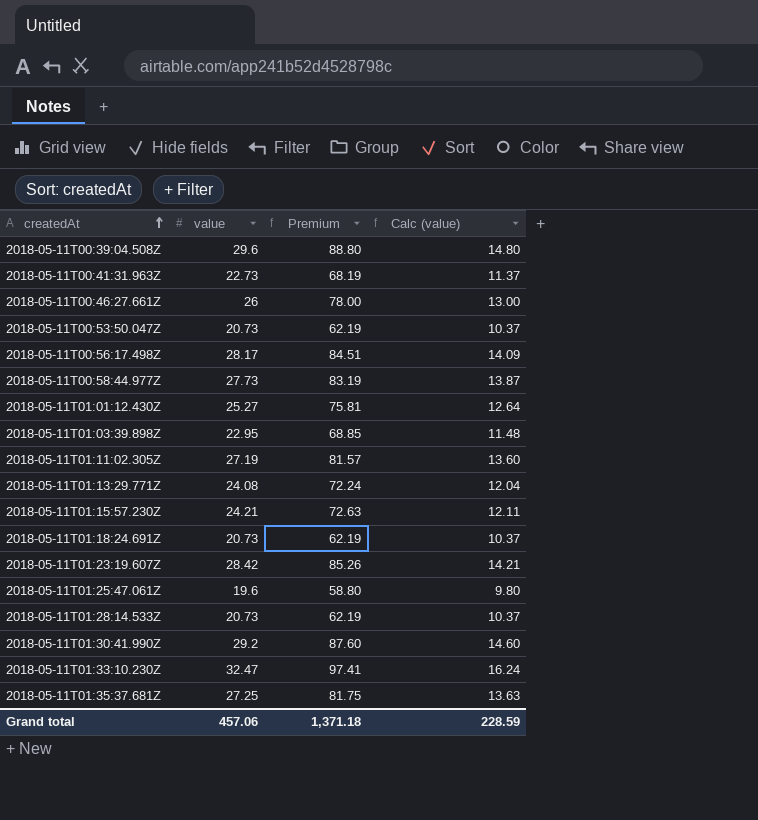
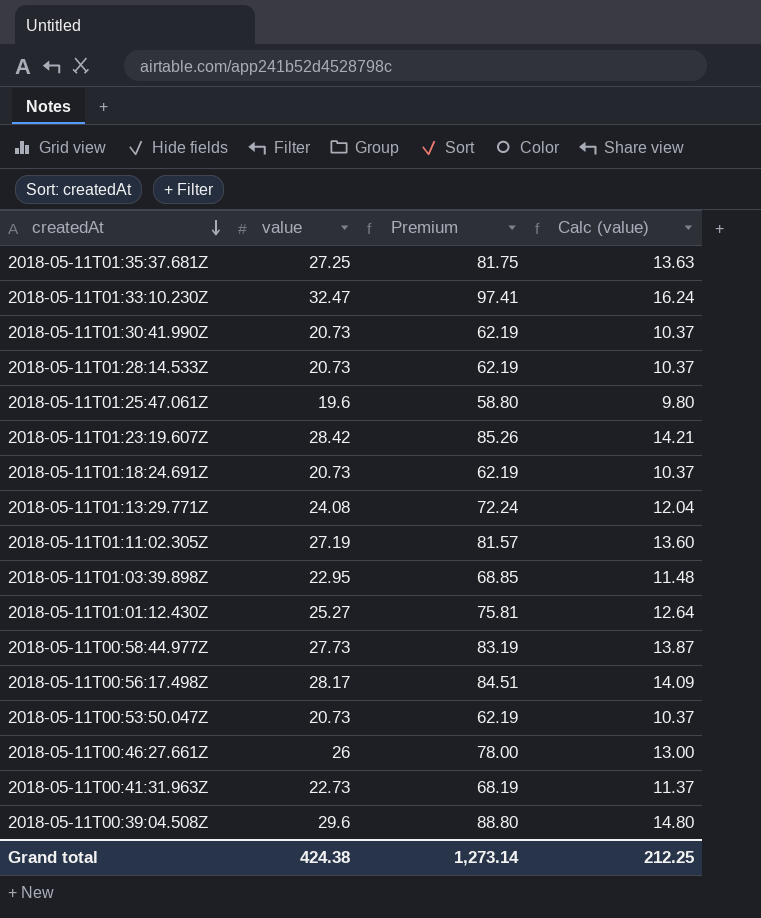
row order: createdAt ascending -> createdAt descending
row 2018-05-11T01:15:57.230Z: 24.21 | 72.63 | 12.11 -> none
2018-05-11T01:30:41.990Z | value: 29.2 -> 20.73
2018-05-11T01:30:41.990Z | Premium: 87.60 -> 62.19
2018-05-11T01:30:41.990Z | Calc (value): 14.60 -> 10.37
Grand total | value: 457.06 -> 424.38
Grand total | Premium: 1,371.18 -> 1,273.14
Grand total | Calc (value): 228.59 -> 212.25

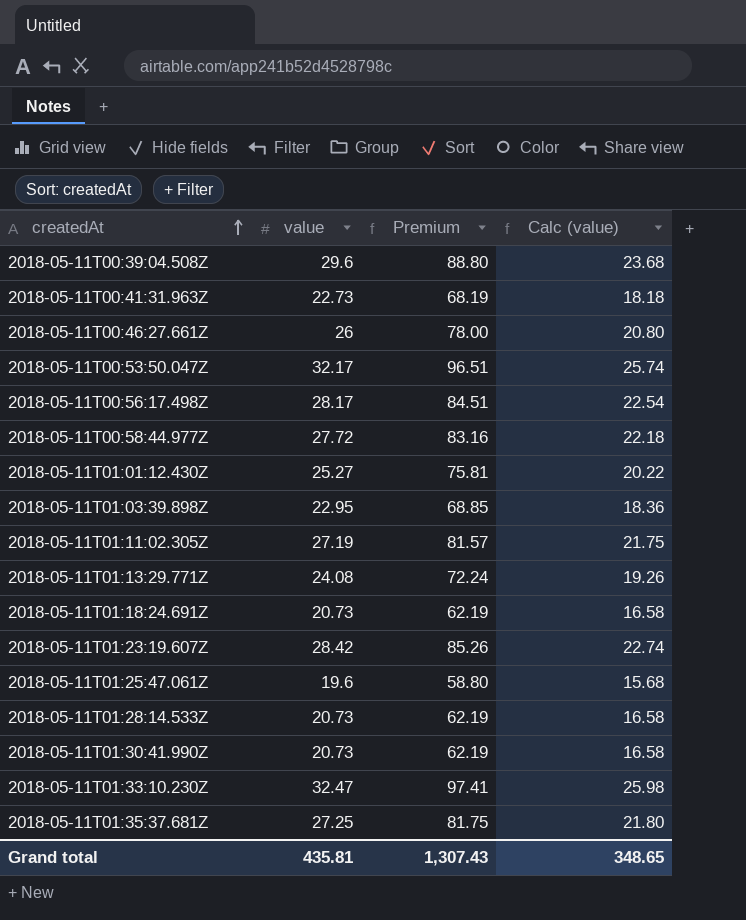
row order: createdAt descending -> createdAt ascending
column Calc (value) | formula: [value] * 0.5 -> [value] * 0.8
2018-05-11T00:53:50.047Z | value: 20.73 -> 32.17
2018-05-11T00:53:50.047Z | Premium: 62.19 -> 96.51
2018-05-11T00:58:44.977Z | value: 27.73 -> 27.72
2018-05-11T00:58:44.977Z | Premium: 83.19 -> 83.16
Grand total | value: 424.38 -> 435.81
Grand total | Premium: 1,273.14 -> 1,307.43
Grand total | Calc (value): 212.25 -> 348.65

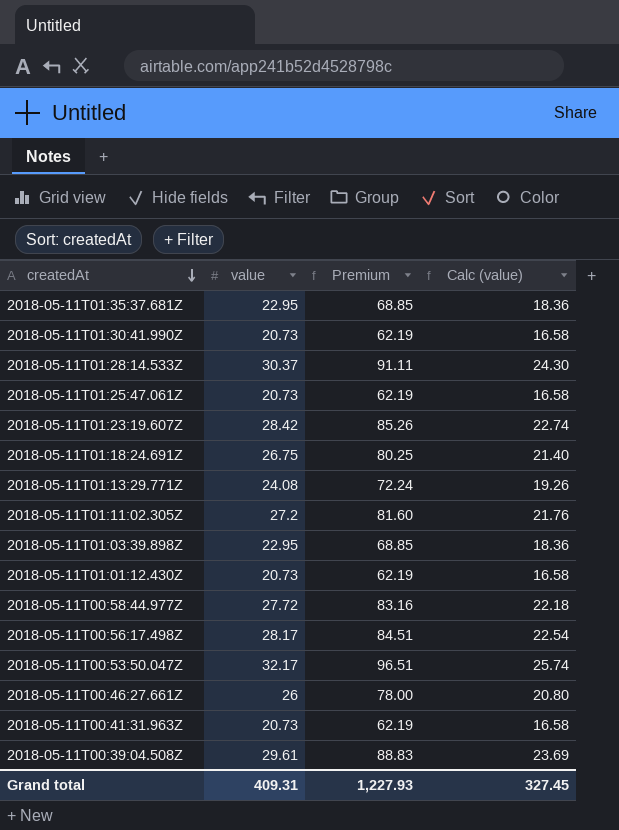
row order: createdAt ascending -> createdAt descending
row 2018-05-11T01:33:10.230Z: 32.47 | 97.41 | 25.98 -> none
2018-05-11T01:35:37.681Z | value: 27.25 -> 22.95
2018-05-11T01:35:37.681Z | Premium: 81.75 -> 68.85
2018-05-11T01:35:37.681Z | Calc (value): 21.80 -> 18.36
2018-05-11T01:28:14.533Z | value: 20.73 -> 30.37
2018-05-11T01:28:14.533Z | Premium: 62.19 -> 91.11
2018-05-11T01:28:14.533Z | Calc (value): 16.58 -> 24.30
2018-05-11T01:25:47.061Z | value: 19.6 -> 20.73
2018-05-11T01:25:47.061Z | Premium: 58.80 -> 62.19
2018-05-11T01:25:47.061Z | Calc (value): 15.68 -> 16.58
2018-05-11T01:18:24.691Z | value: 20.73 -> 26.75
2018-05-11T01:18:24.691Z | Premium: 62.19 -> 80.25
2018-05-11T01:18:24.691Z | Calc (value): 16.58 -> 21.40
2018-05-11T01:11:02.305Z | value: 27.19 -> 27.2
2018-05-11T01:11:02.305Z | Premium: 81.57 -> 81.60
2018-05-11T01:11:02.305Z | Calc (value): 21.75 -> 21.76
2018-05-11T01:01:12.430Z | value: 25.27 -> 20.73
2018-05-11T01:01:12.430Z | Premium: 75.81 -> 62.19
2018-05-11T01:01:12.430Z | Calc (value): 20.22 -> 16.58
2018-05-11T00:41:31.963Z | value: 22.73 -> 20.73
2018-05-11T00:41:31.963Z | Premium: 68.19 -> 62.19
2018-05-11T00:41:31.963Z | Calc (value): 18.18 -> 16.58
2018-05-11T00:39:04.508Z | value: 29.6 -> 29.61
2018-05-11T00:39:04.508Z | Premium: 88.80 -> 88.83
2018-05-11T00:39:04.508Z | Calc (value): 23.68 -> 23.69
Grand total | value: 435.81 -> 409.31
Grand total | Premium: 1,307.43 -> 1,227.93
Grand total | Calc (value): 348.65 -> 327.45

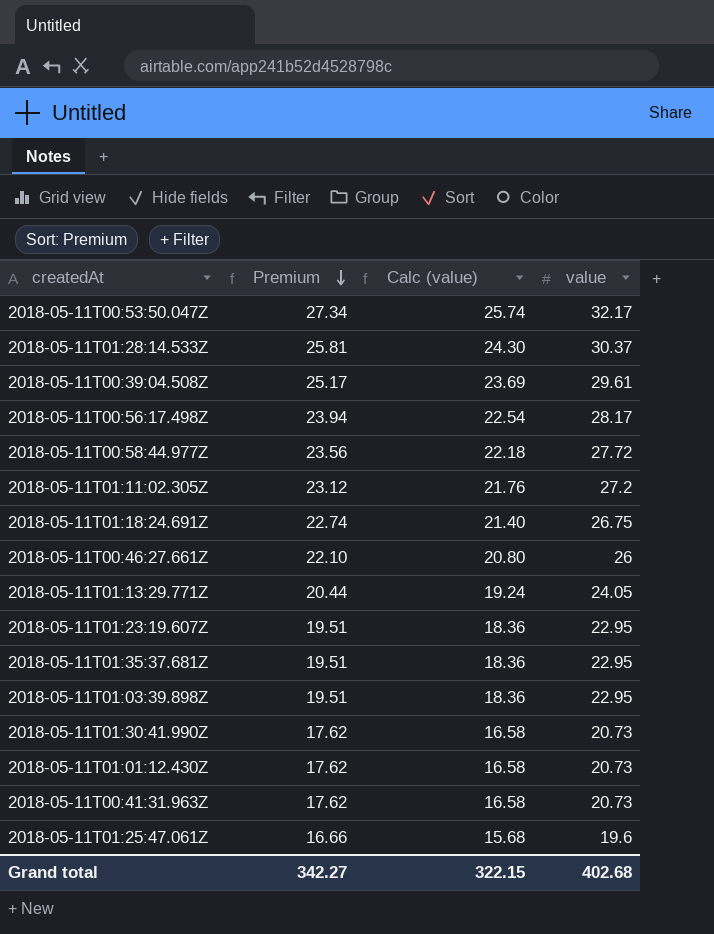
row order: createdAt descending -> Premium descending
column Premium | formula: [value] * 3 -> [value] * 0.85
column value | position: 2 -> 4
2018-05-11T01:13:29.771Z | Calc (value): 19.26 -> 19.24
2018-05-11T01:13:29.771Z | value: 24.08 -> 24.05
2018-05-11T01:23:19.607Z | Calc (value): 22.74 -> 18.36
2018-05-11T01:23:19.607Z | value: 28.42 -> 22.95
2018-05-11T01:25:47.061Z | Calc (value): 16.58 -> 15.68
2018-05-11T01:25:47.061Z | value: 20.73 -> 19.6
Grand total | Premium: 1,227.93 -> 342.27
Grand total | Calc (value): 327.45 -> 322.15
Grand total | value: 409.31 -> 402.68

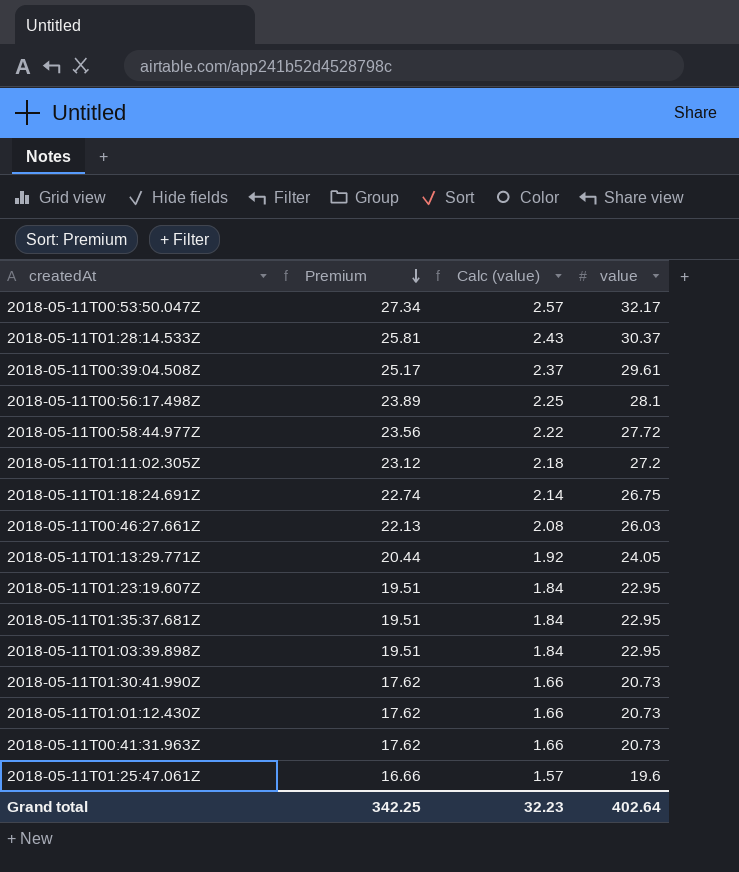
column Calc (value) | formula: [value] * 0.8 -> [value] * 0.08
2018-05-11T00:56:17.498Z | Premium: 23.94 -> 23.89
2018-05-11T00:56:17.498Z | value: 28.17 -> 28.1
2018-05-11T00:46:27.661Z | Premium: 22.10 -> 22.13
2018-05-11T00:46:27.661Z | value: 26 -> 26.03
Grand total | Premium: 342.27 -> 342.25
Grand total | Calc (value): 322.15 -> 32.23
Grand total | value: 402.68 -> 402.64

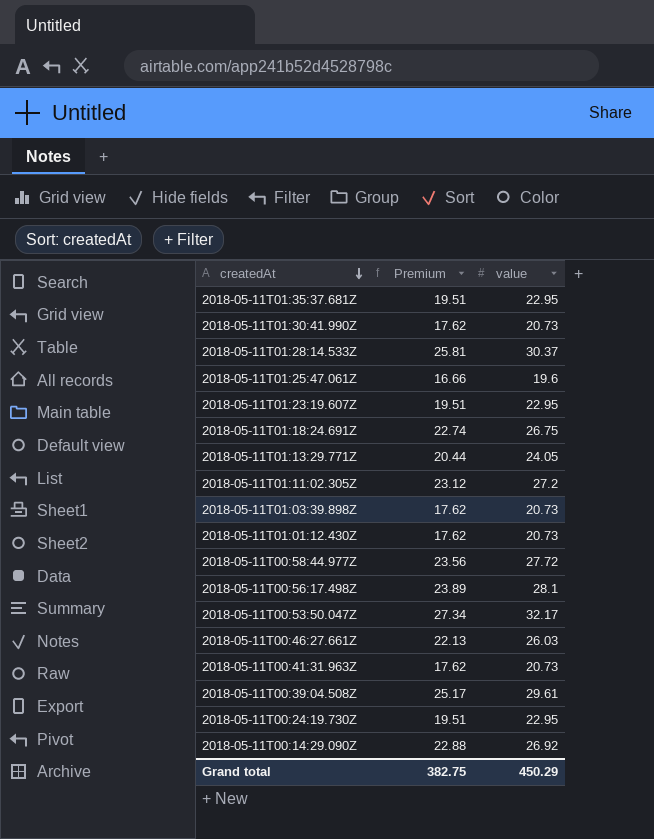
row order: Premium descending -> createdAt descending
column Calc (value) | formula: [value] * 0.08 -> none
2018-05-11T01:03:39.898Z | Premium: 19.51 -> 17.62
2018-05-11T01:03:39.898Z | value: 22.95 -> 20.73
row 2018-05-11T00:24:19.730Z: none -> 19.51 | 22.95
row 2018-05-11T00:14:29.090Z: none -> 22.88 | 26.92
Grand total | Premium: 342.25 -> 382.75
Grand total | value: 402.64 -> 450.29

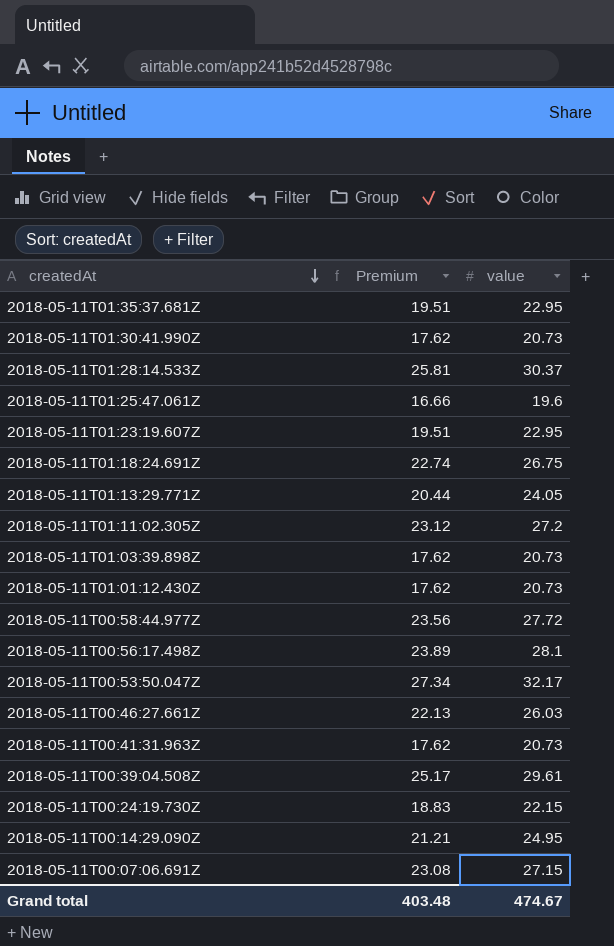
2018-05-11T00:24:19.730Z | Premium: 19.51 -> 18.83
2018-05-11T00:24:19.730Z | value: 22.95 -> 22.15
2018-05-11T00:14:29.090Z | Premium: 22.88 -> 21.21
2018-05-11T00:14:29.090Z | value: 26.92 -> 24.95
row 2018-05-11T00:07:06.691Z: none -> 23.08 | 27.15
Grand total | Premium: 382.75 -> 403.48
Grand total | value: 450.29 -> 474.67

